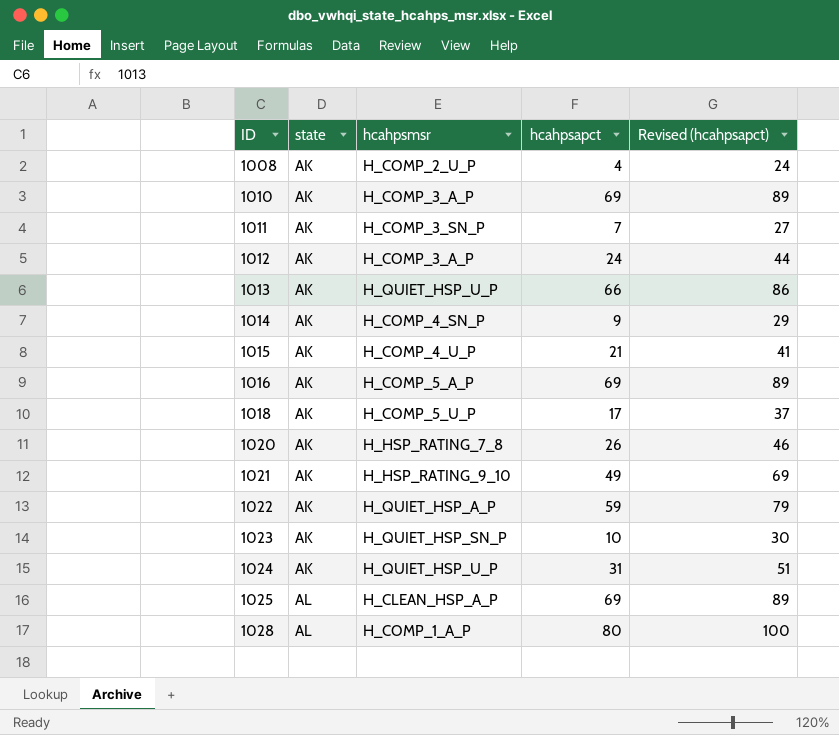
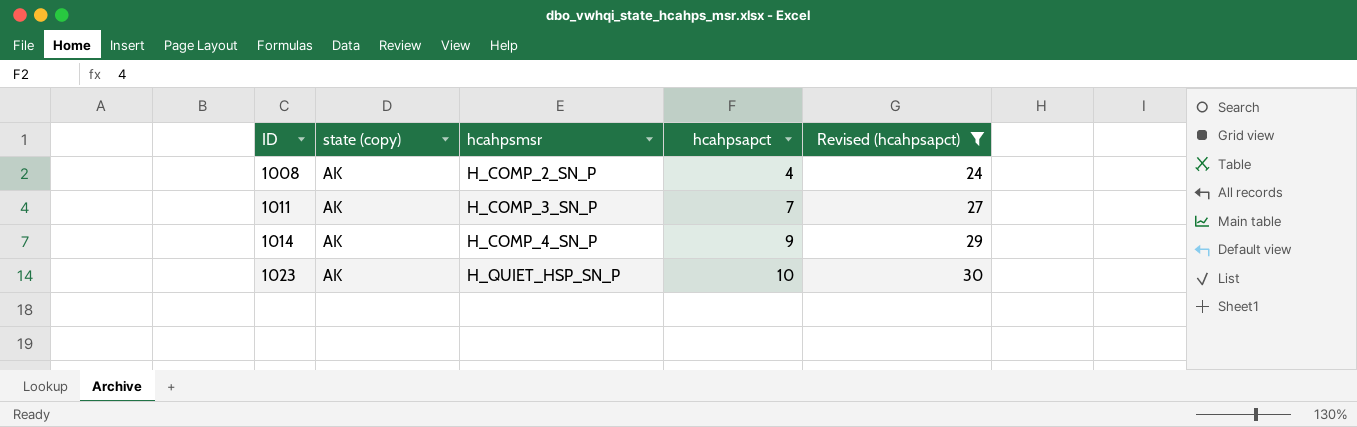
filter: none -> Revised (hcahpsapct) <= 30
column name: state -> state (copy)
1008 | hcahpsmsr: H_COMP_2_U_P -> H_COMP_2_SN_P

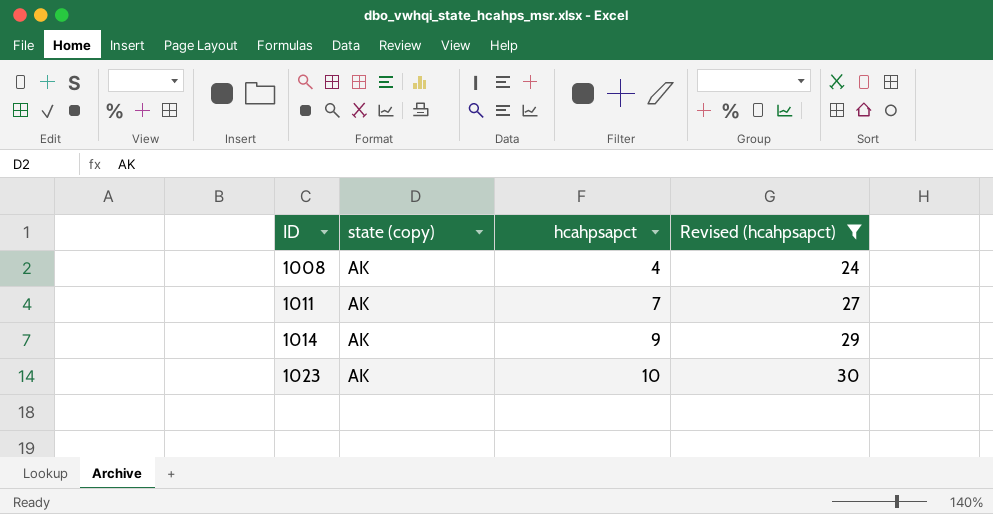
column hcahpsmsr | position: 3 -> none

